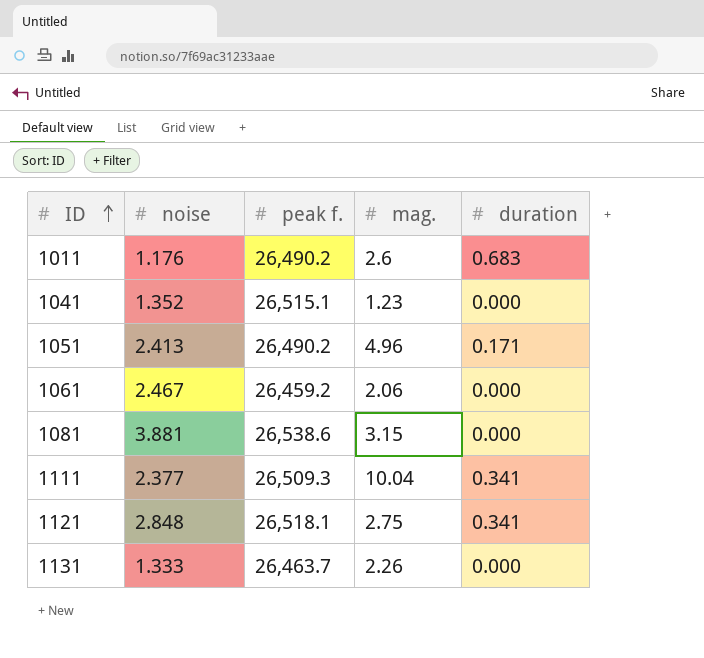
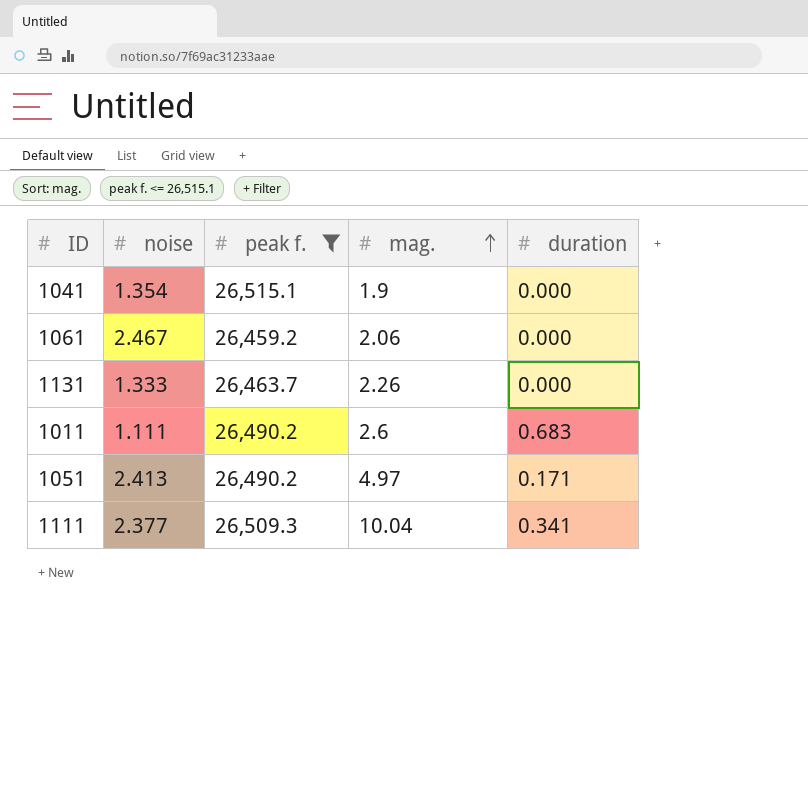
filter: none -> peak f. <= 26,515.1
row order: ID ascending -> mag. ascending
1041 | noise: 1.352 -> 1.354
1041 | mag.: 1.23 -> 1.9
1011 | noise: 1.176 -> 1.111
1051 | mag.: 4.96 -> 4.97

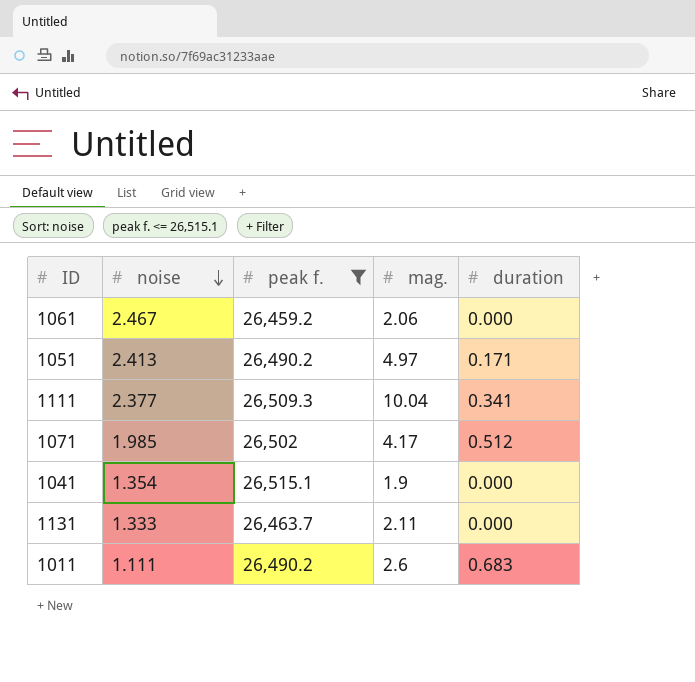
row order: mag. ascending -> noise descending
row 1071: none -> 1.985 | 26,502 | 4.17 | 0.512
1131 | mag.: 2.26 -> 2.11

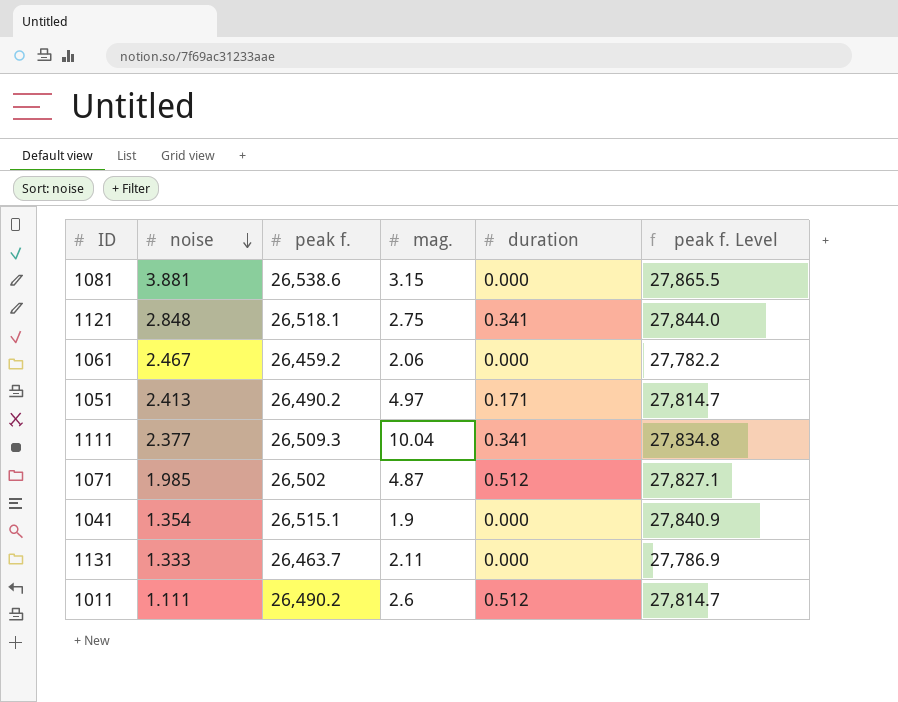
filter: peak f. <= 26,515.1 -> none
column peak f. Level | formula: none -> [peak f.] * 1.05
1071 | mag.: 4.17 -> 4.87
1011 | duration: 0.683 -> 0.512

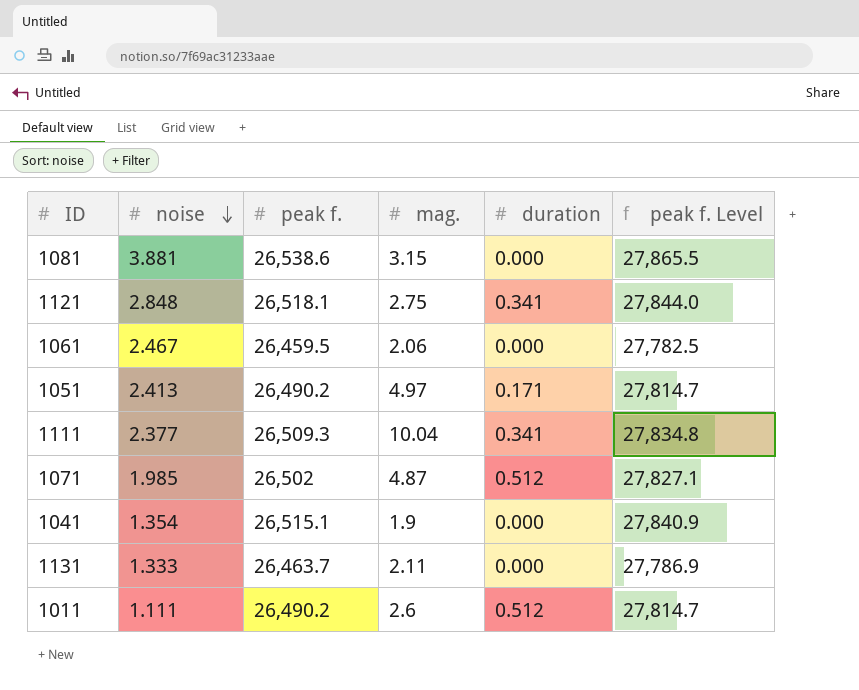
1061 | peak f.: 26,459.2 -> 26,459.5
1061 | peak f. Level: 27,782.2 -> 27,782.5

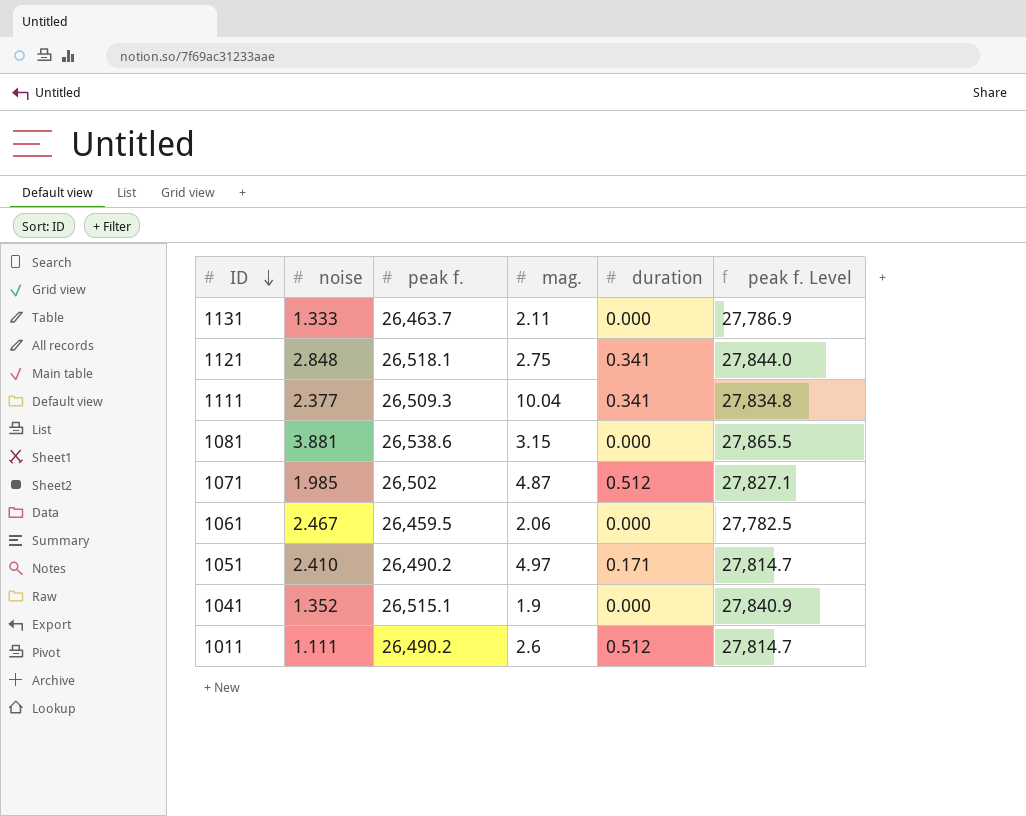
row order: noise descending -> ID descending
1051 | noise: 2.413 -> 2.410
1041 | noise: 1.354 -> 1.352

